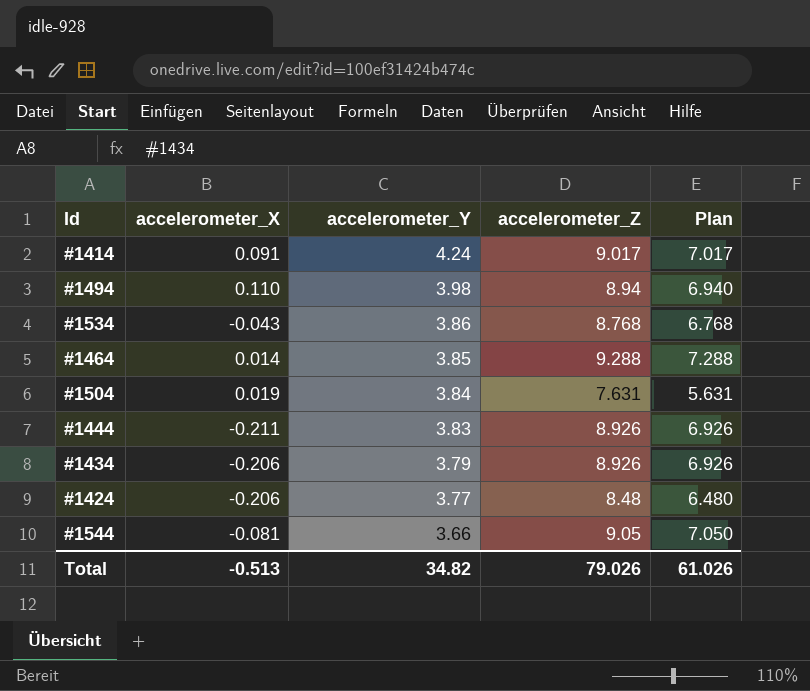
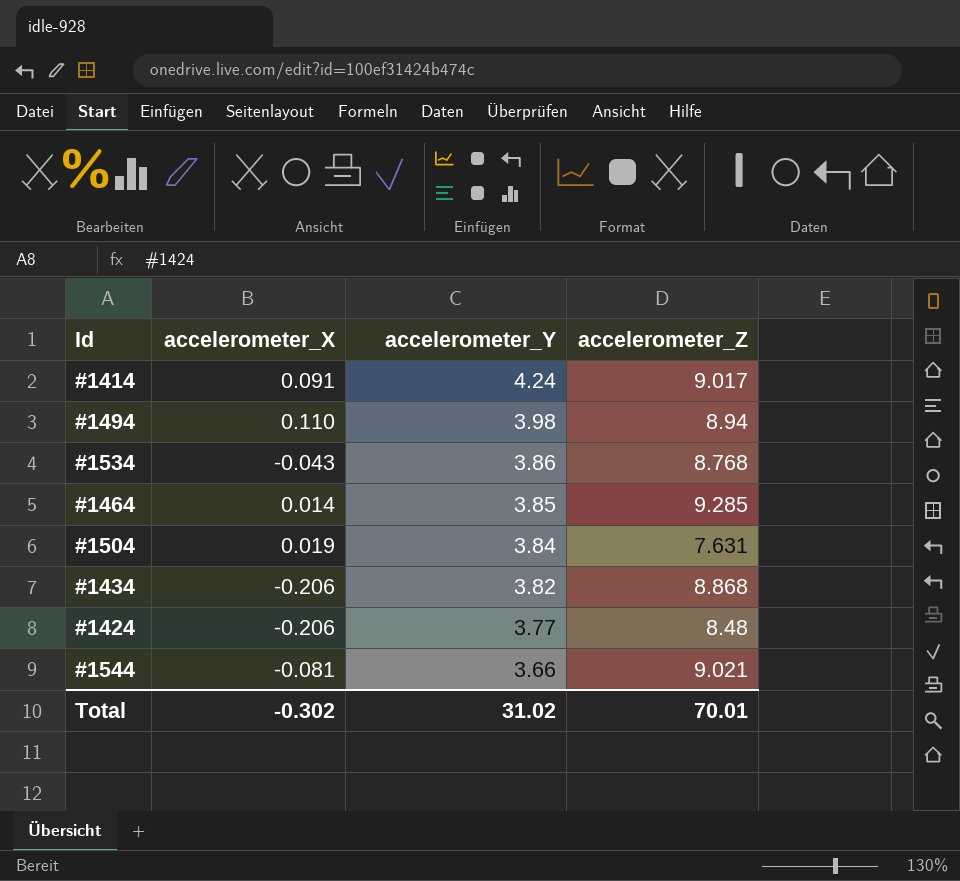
column Plan | formula: [accelerometer_Z] - 2 -> none
row #1444: -0.211 | 3.83 | 8.926 | 6.926 -> none
#1464 | accelerometer_Z: 9.288 -> 9.285
#1434 | accelerometer_Y: 3.79 -> 3.82
#1434 | accelerometer_Z: 8.926 -> 8.868
#1544 | accelerometer_Z: 9.05 -> 9.021
Total | accelerometer_X: -0.513 -> -0.302
Total | accelerometer_Y: 34.82 -> 31.02
Total | accelerometer_Z: 79.026 -> 70.01

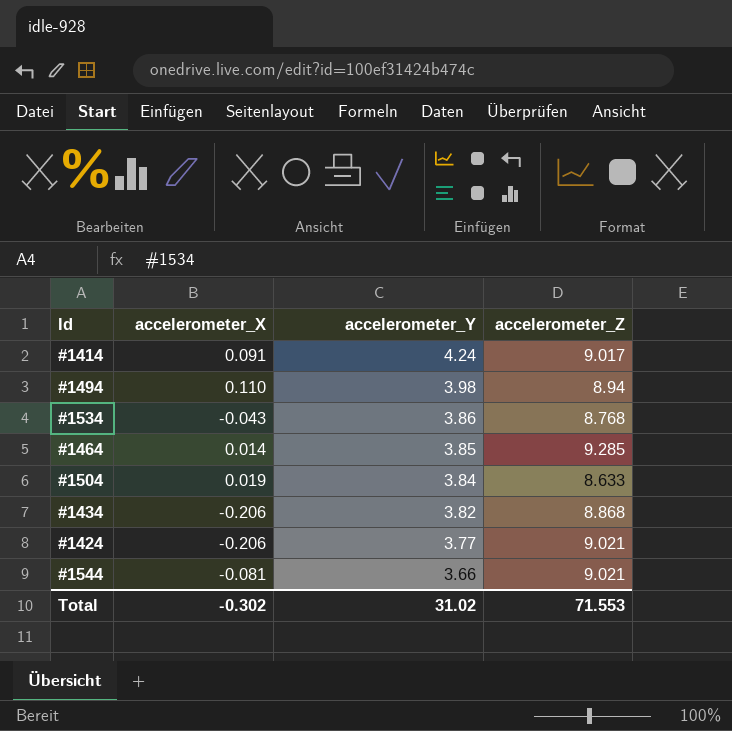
#1504 | accelerometer_Z: 7.631 -> 8.633
#1424 | accelerometer_Z: 8.48 -> 9.021
Total | accelerometer_Z: 70.01 -> 71.553

